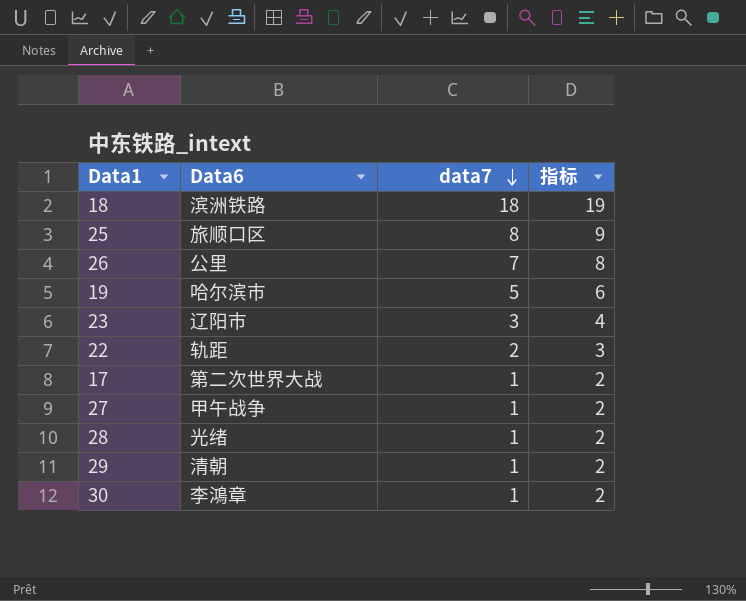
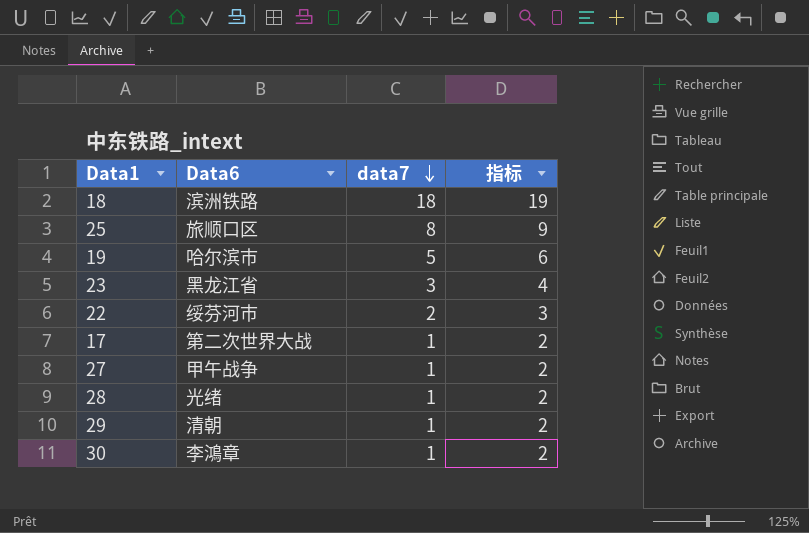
row 26: 公里 | 7 | 8 -> none
23 | Data6: 辽阳市 -> 黑龙江省
22 | Data6: 轨距 -> 绥芬河市

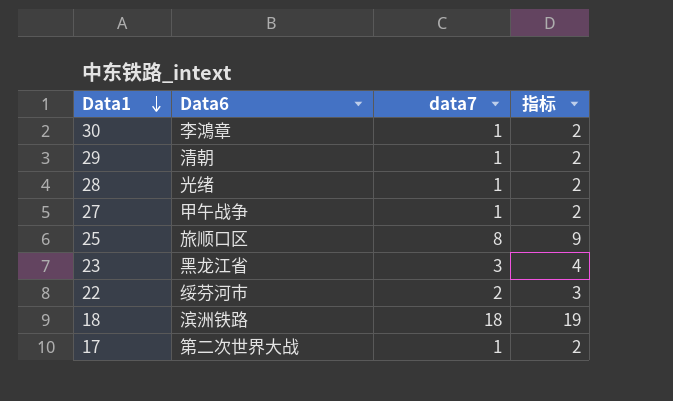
row order: data7 descending -> Data1 descending
row 19: 哈尔滨市 | 5 | 6 -> none

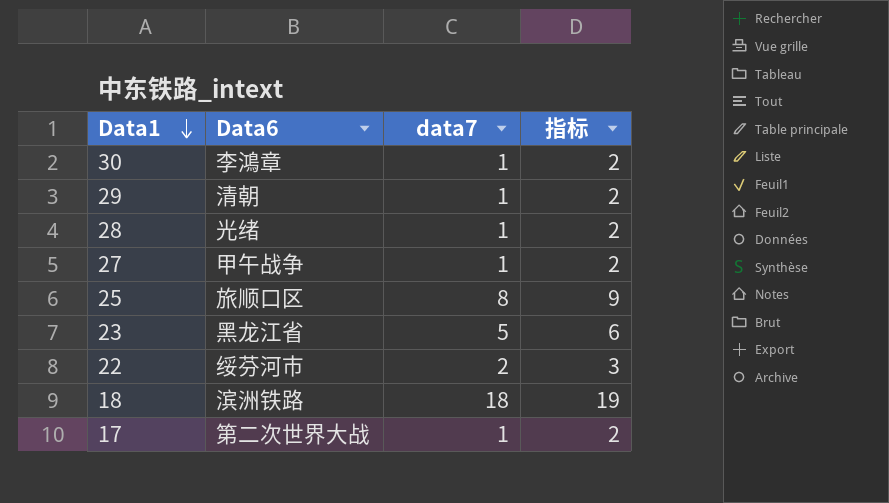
23 | data7: 3 -> 5
23 | 指标: 4 -> 6

